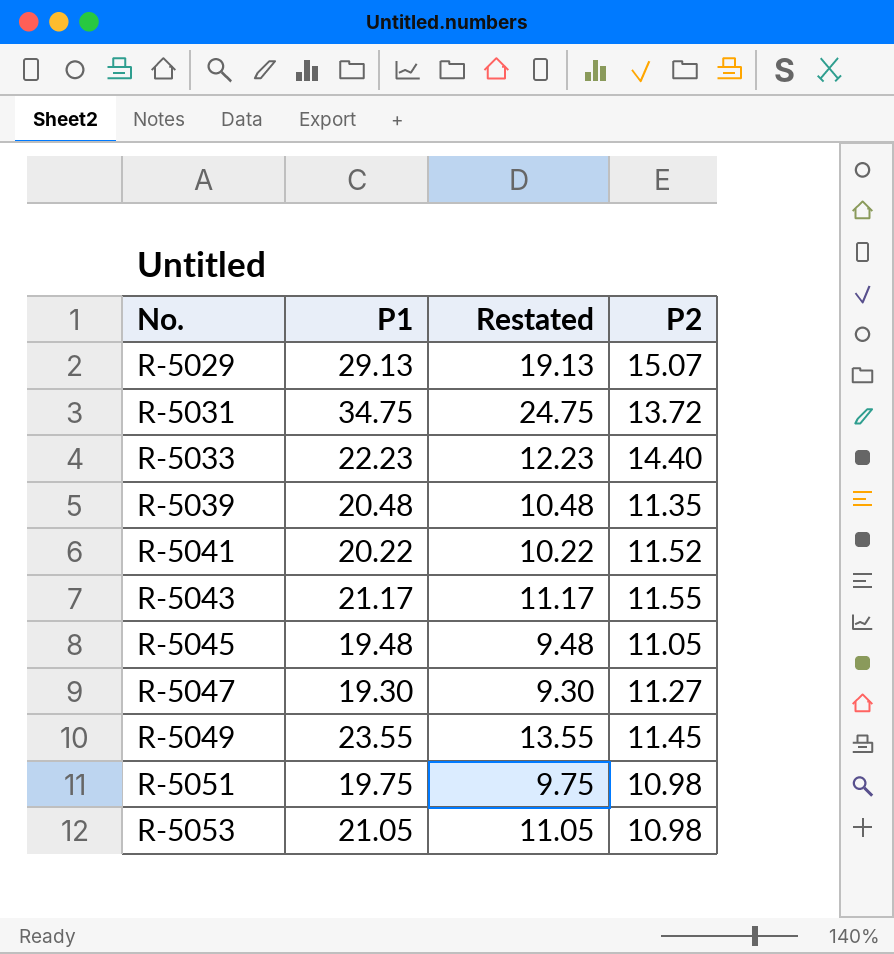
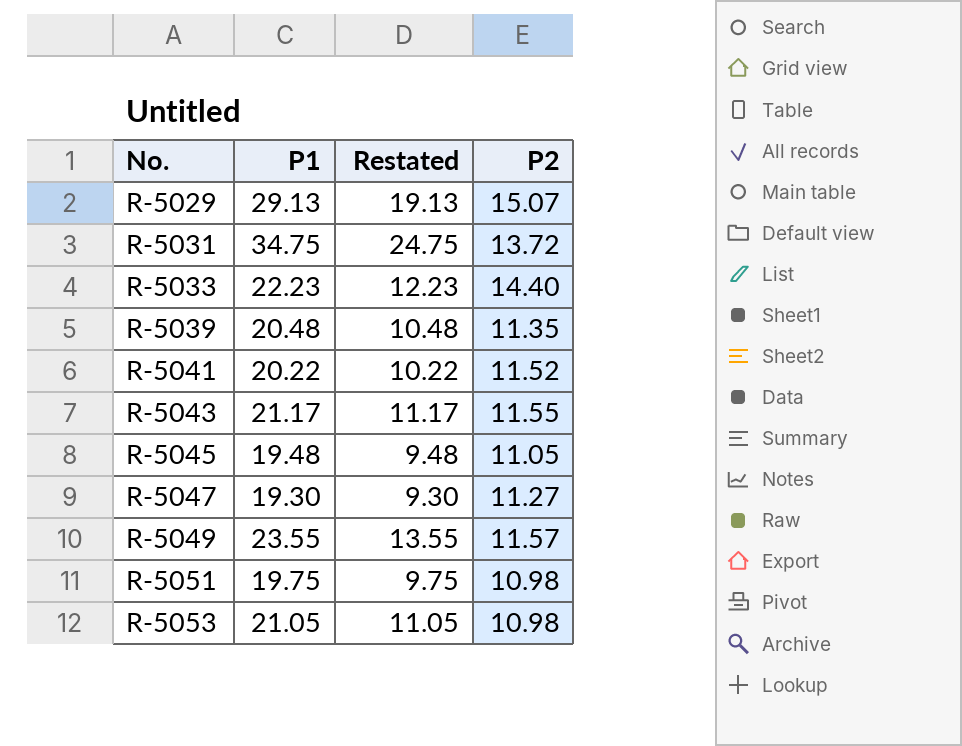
R-5049 | P2: 11.45 -> 11.57

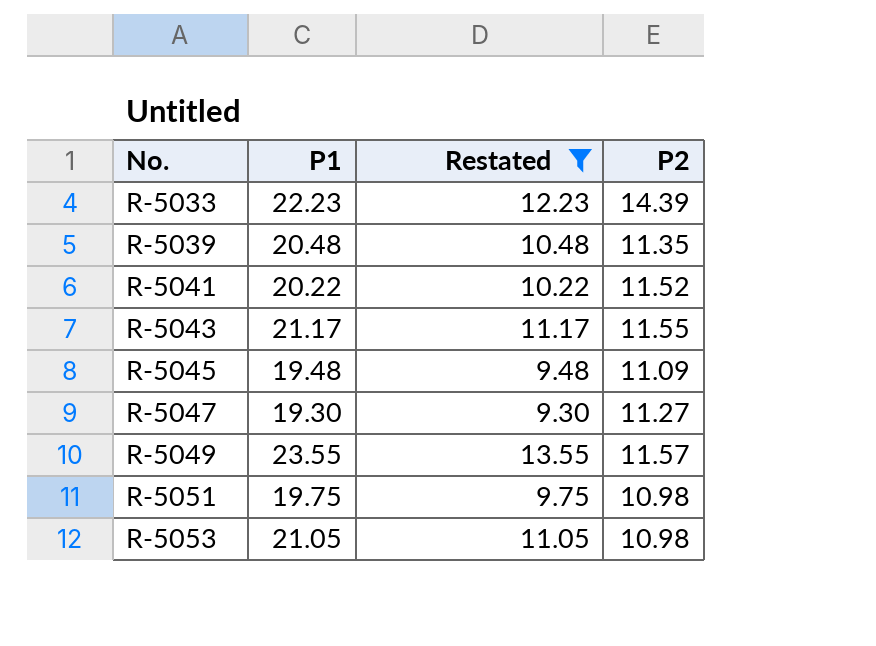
filter: none -> Restated <= 13.55
R-5033 | P2: 14.40 -> 14.39
R-5045 | P2: 11.05 -> 11.09

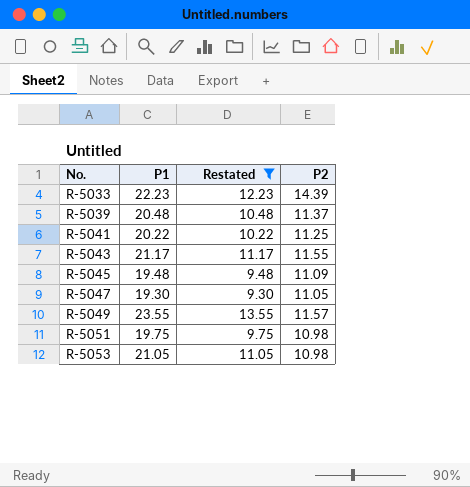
R-5039 | P2: 11.35 -> 11.37
R-5041 | P2: 11.52 -> 11.25
R-5047 | P2: 11.27 -> 11.05

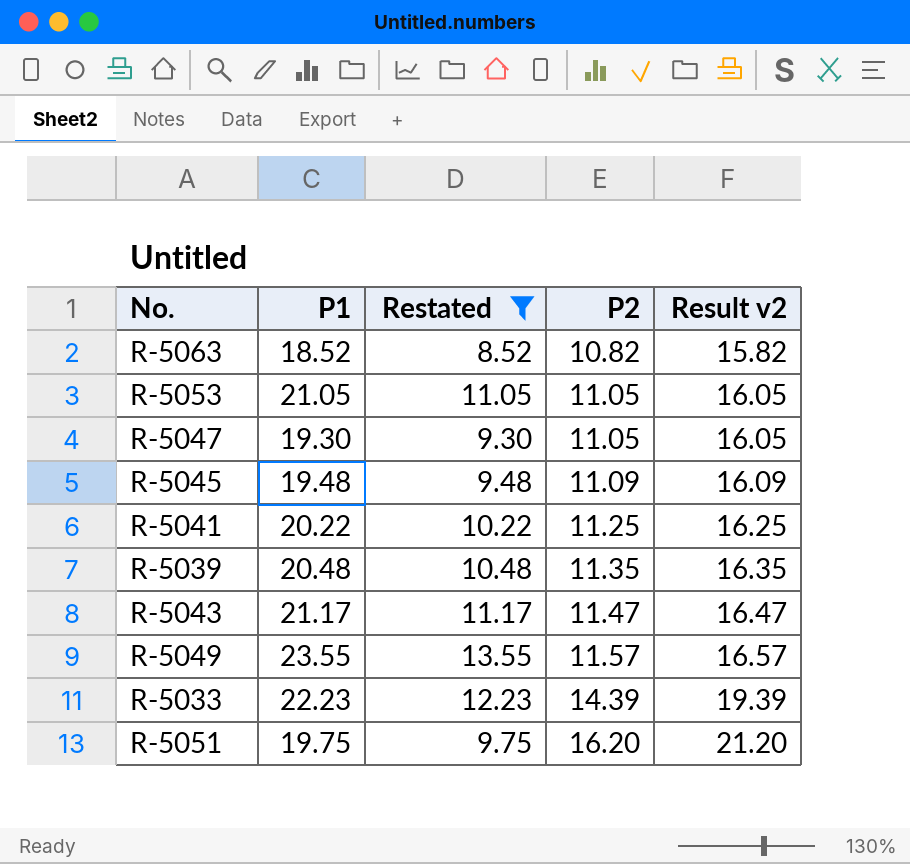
row order: No. ascending -> P2 ascending
column Result v2 | formula: none -> [P2] + 5
row R-5063: none -> 18.52 | 8.52 | 10.82 | 15.82
R-5053 | P2: 10.98 -> 11.05
R-5039 | P2: 11.37 -> 11.35
R-5043 | P2: 11.55 -> 11.47
R-5051 | P2: 10.98 -> 16.20

